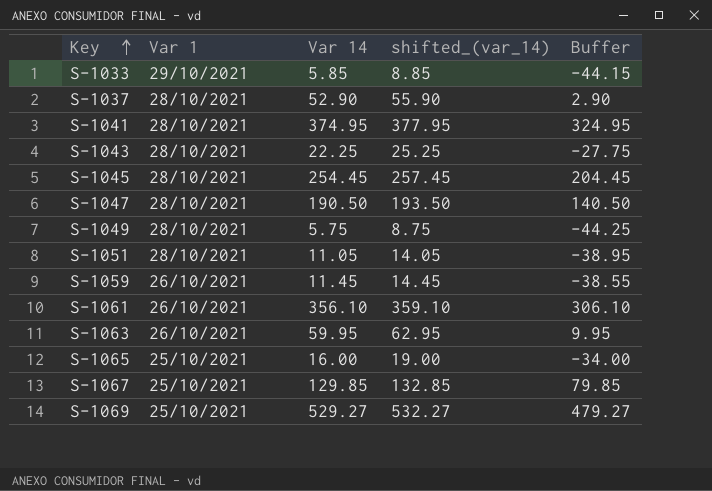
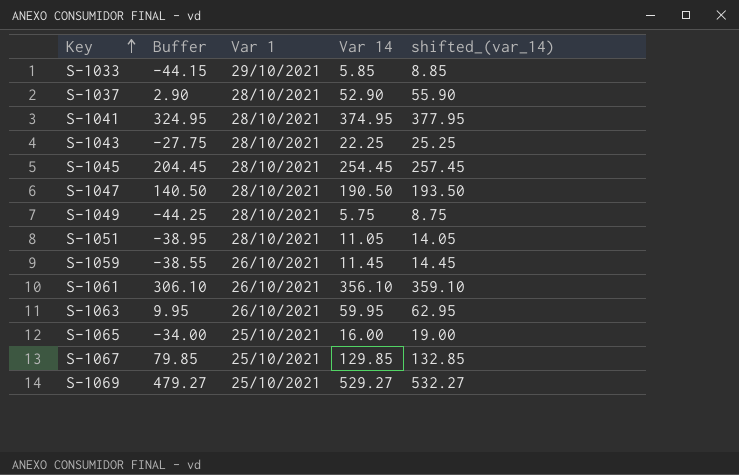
column Buffer | position: 5 -> 2

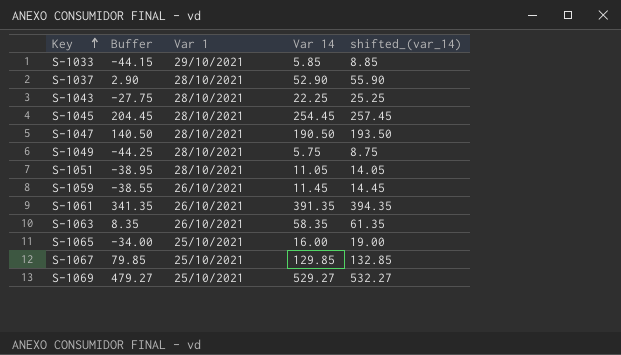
row S-1041: 324.95 | 28/10/2021 | 374.95 | 377.95 -> none
S-1061 | Buffer: 306.10 -> 341.35
S-1061 | Var 14: 356.10 -> 391.35
S-1061 | shifted_(var_14): 359.10 -> 394.35
S-1063 | Buffer: 9.95 -> 8.35
S-1063 | Var 14: 59.95 -> 58.35
S-1063 | shifted_(var_14): 62.95 -> 61.35

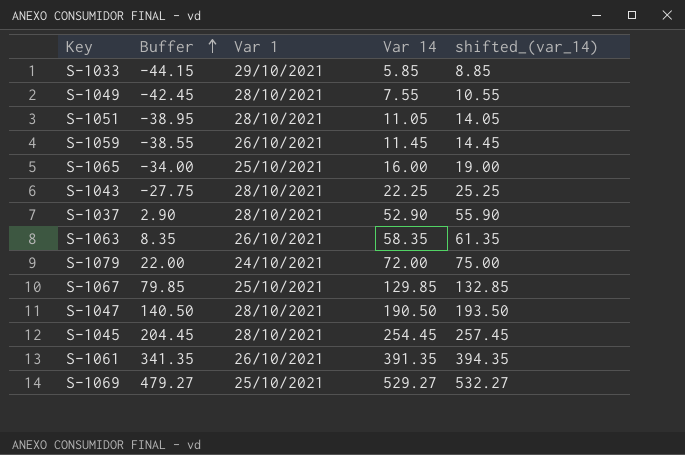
row order: Key ascending -> Buffer ascending
S-1049 | Buffer: -44.25 -> -42.45
S-1049 | Var 14: 5.75 -> 7.55
S-1049 | shifted_(var_14): 8.75 -> 10.55
row S-1079: none -> 22.00 | 24/10/2021 | 72.00 | 75.00

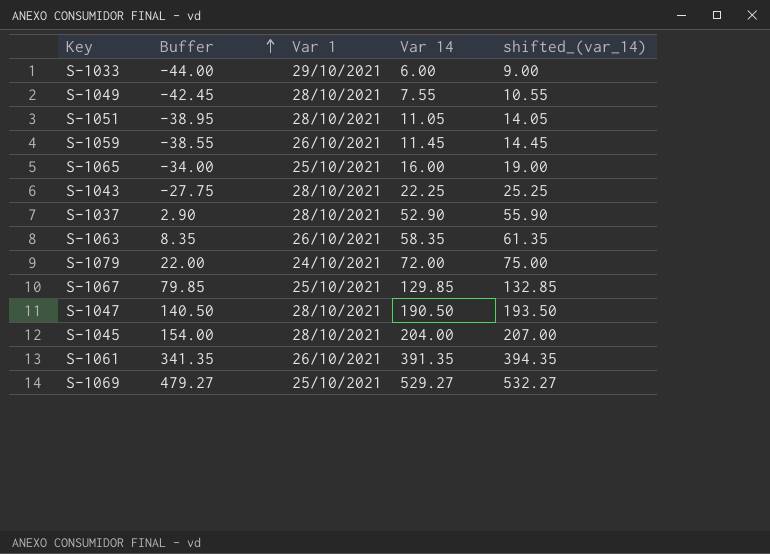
S-1033 | Buffer: -44.15 -> -44.00
S-1033 | Var 14: 5.85 -> 6.00
S-1033 | shifted_(var_14): 8.85 -> 9.00
S-1045 | Buffer: 204.45 -> 154.00
S-1045 | Var 14: 254.45 -> 204.00
S-1045 | shifted_(var_14): 257.45 -> 207.00

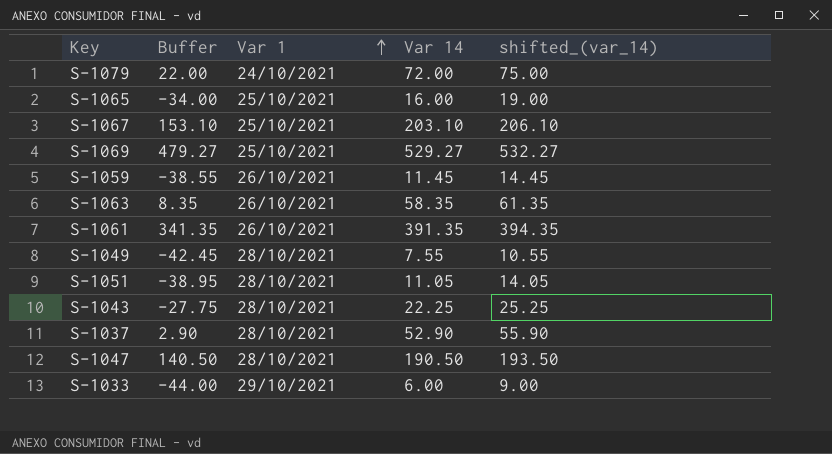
row order: Buffer ascending -> Var 1 ascending
row S-1045: 154.00 | 28/10/2021 | 204.00 | 207.00 -> none
S-1067 | Buffer: 79.85 -> 153.10
S-1067 | Var 14: 129.85 -> 203.10
S-1067 | shifted_(var_14): 132.85 -> 206.10

